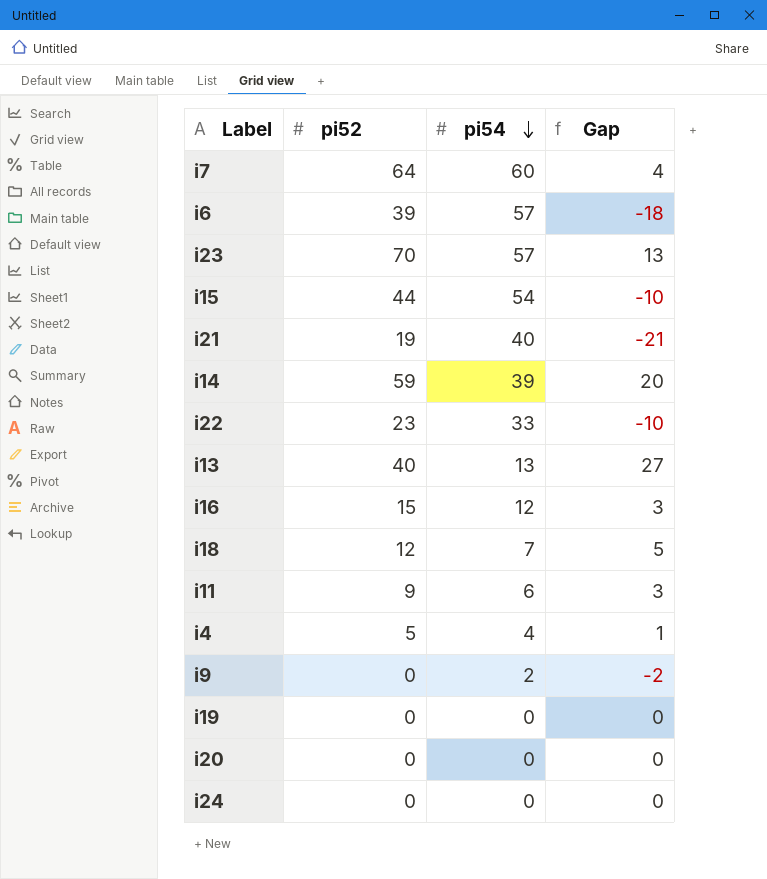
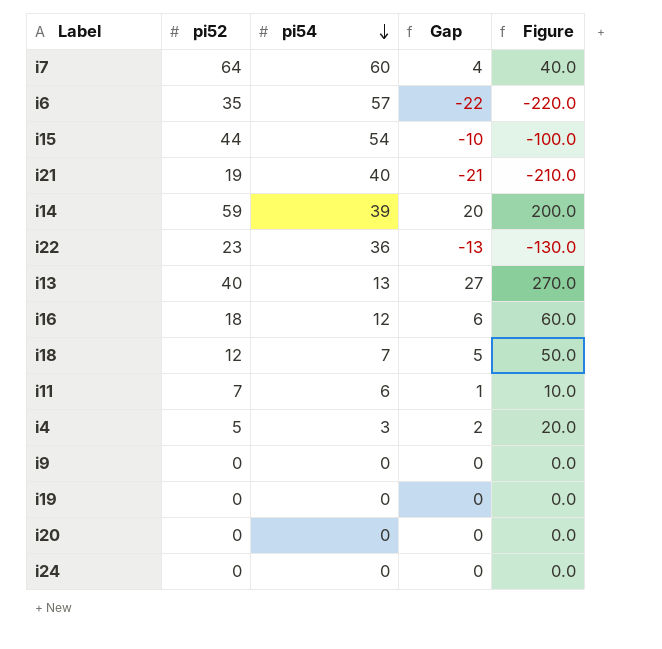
column Figure | formula: none -> [Gap] * 10
row i23: 70 | 57 | 13 -> none
i6 | pi52: 39 -> 35
i6 | Gap: -18 -> -22
i22 | pi54: 33 -> 36
i22 | Gap: -10 -> -13
i16 | pi52: 15 -> 18
i16 | Gap: 3 -> 6
i11 | pi52: 9 -> 7
i11 | Gap: 3 -> 1
i4 | pi54: 4 -> 3
i4 | Gap: 1 -> 2
i9 | pi54: 2 -> 0
i9 | Gap: -2 -> 0

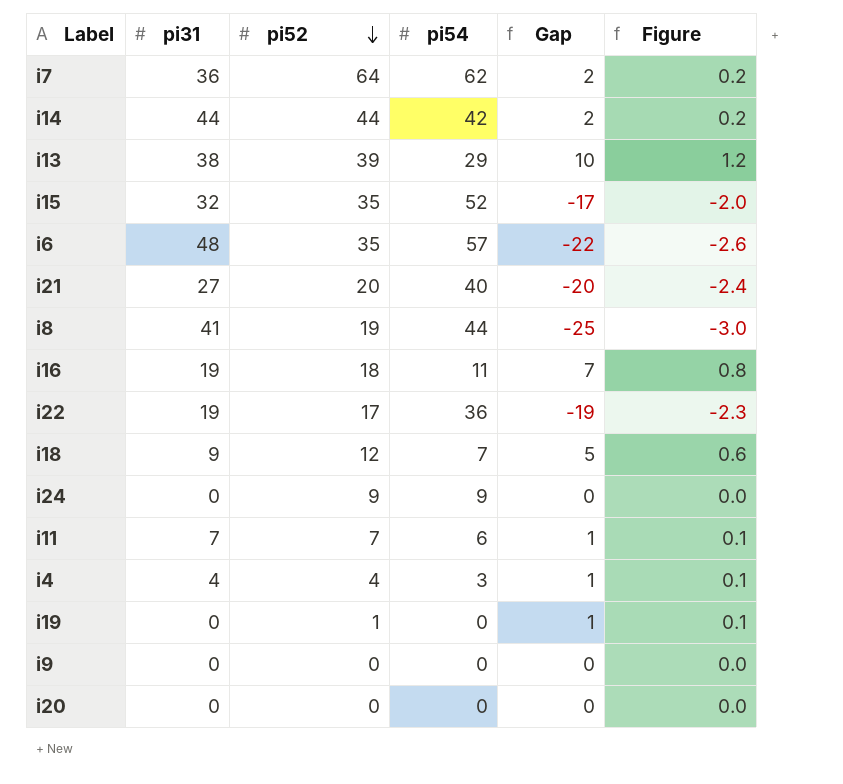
row order: pi54 descending -> pi52 descending
column pi31 | position: none -> 2
column Figure | formula: [Gap] * 10 -> [Gap] * 0.12
i7 | pi54: 60 -> 62
i7 | Gap: 4 -> 2
i14 | pi52: 59 -> 44
i14 | pi54: 39 -> 42
i14 | Gap: 20 -> 2
i13 | pi52: 40 -> 39
i13 | pi54: 13 -> 29
i13 | Gap: 27 -> 10
i15 | pi52: 44 -> 35
i15 | pi54: 54 -> 52
i15 | Gap: -10 -> -17
i21 | pi52: 19 -> 20
i21 | Gap: -21 -> -20
row i8: none -> 41 | 19 | 44 | -25 | -3.0
i16 | pi54: 12 -> 11
i16 | Gap: 6 -> 7
i22 | pi52: 23 -> 17
i22 | Gap: -13 -> -19
i24 | pi52: 0 -> 9
i24 | pi54: 0 -> 9
i4 | pi52: 5 -> 4
i4 | Gap: 2 -> 1
i19 | pi52: 0 -> 1
i19 | Gap: 0 -> 1

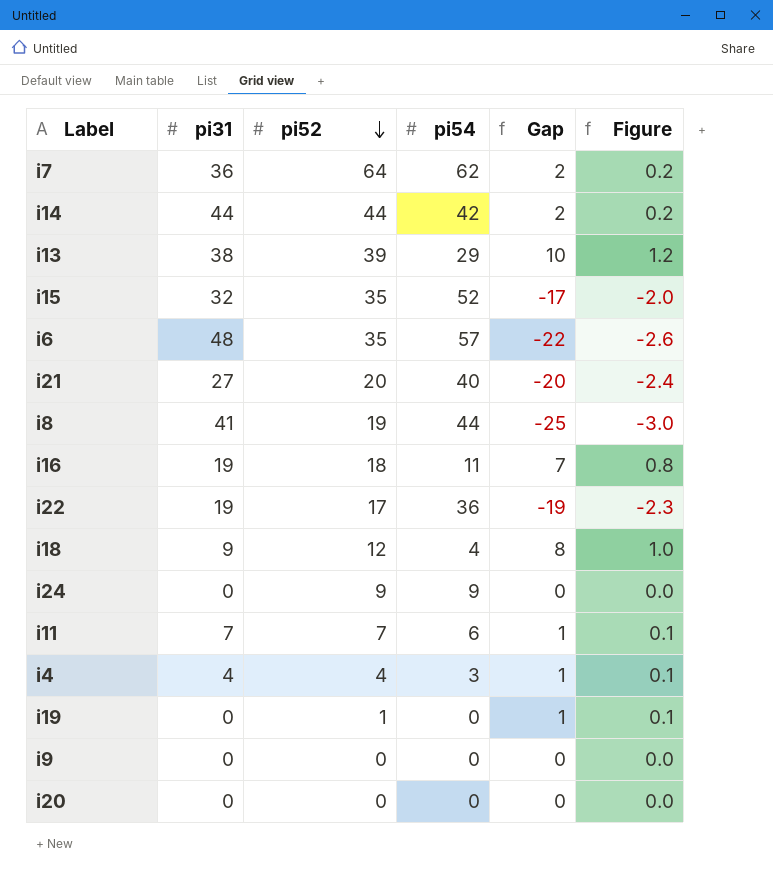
i18 | pi54: 7 -> 4
i18 | Gap: 5 -> 8
i18 | Figure: 0.6 -> 1.0

